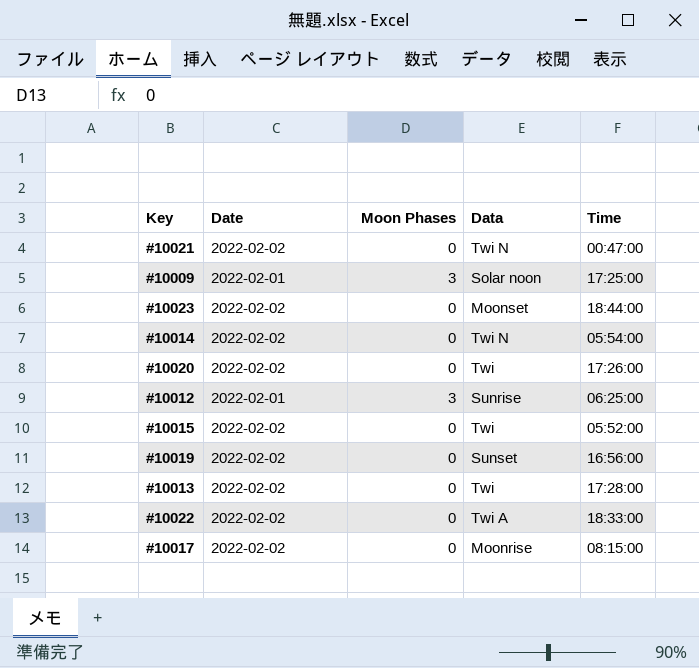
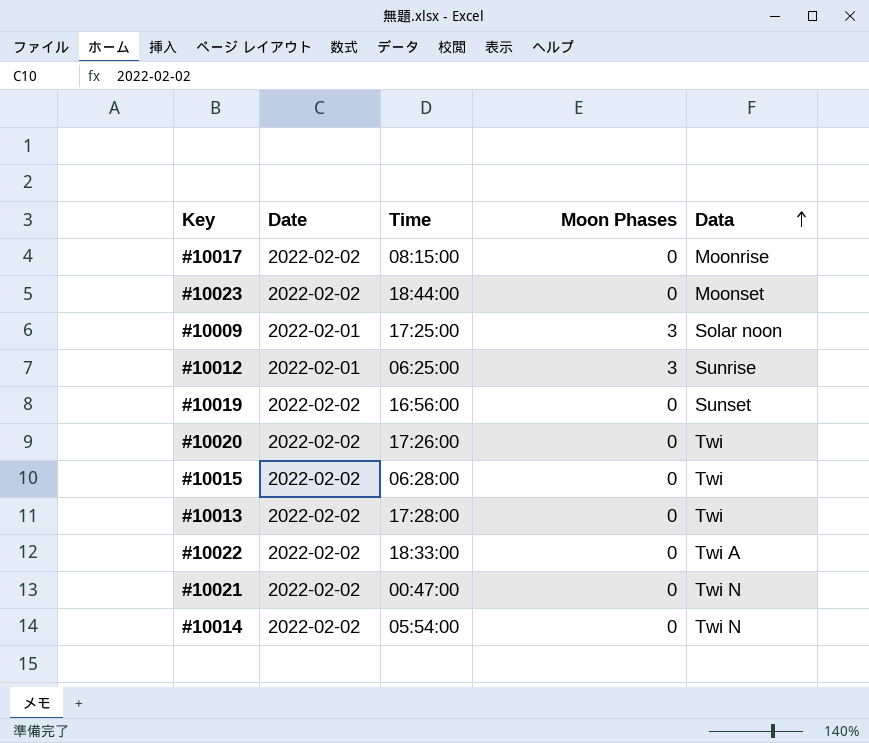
row order: none -> Data ascending
column Time | position: 5 -> 3
#10015 | Time: 05:52:00 -> 06:28:00

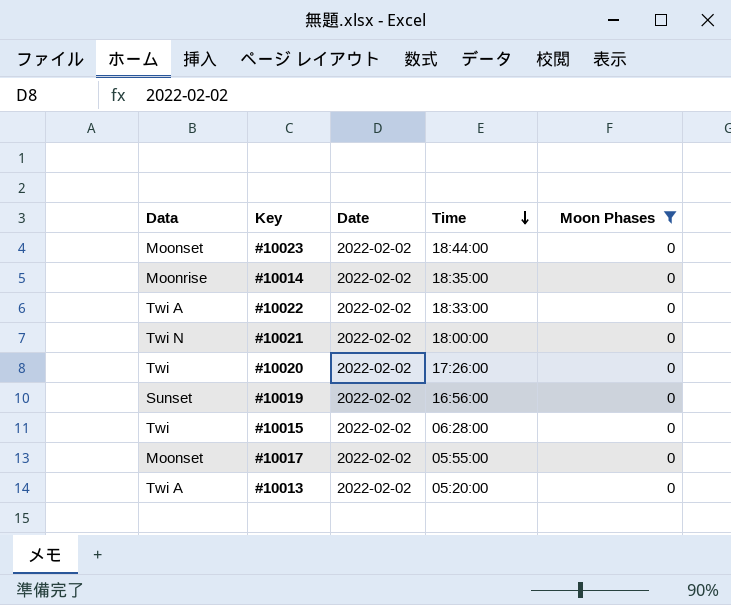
filter: none -> Moon Phases = 0
row order: Data ascending -> Time descending
column Data | position: 5 -> 1
#10014 | Data: Twi N -> Moonrise
#10014 | Time: 05:54:00 -> 18:35:00
#10021 | Time: 00:47:00 -> 18:00:00
#10017 | Data: Moonrise -> Moonset
#10017 | Time: 08:15:00 -> 05:55:00
#10013 | Data: Twi -> Twi A
#10013 | Time: 17:28:00 -> 05:20:00

